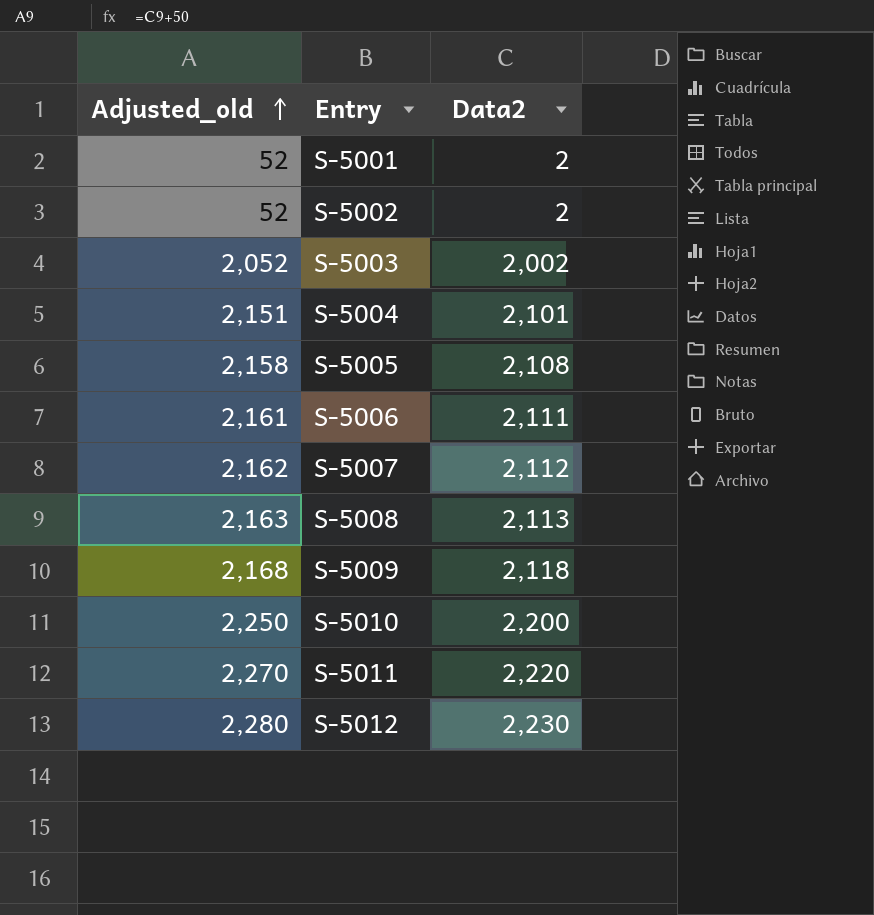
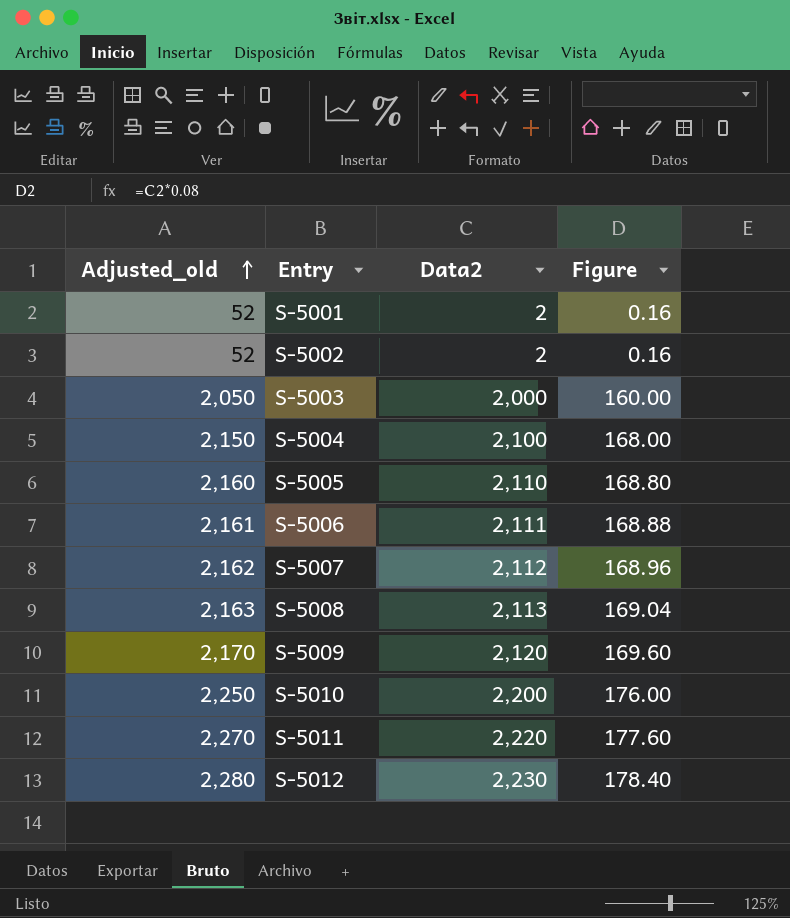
column Figure | formula: none -> [Data2] * 0.08
S-5003 | Adjusted_old: 2,052 -> 2,050
S-5003 | Data2: 2,002 -> 2,000
S-5004 | Adjusted_old: 2,151 -> 2,150
S-5004 | Data2: 2,101 -> 2,100
S-5005 | Adjusted_old: 2,158 -> 2,160
S-5005 | Data2: 2,108 -> 2,110
S-5009 | Adjusted_old: 2,168 -> 2,170
S-5009 | Data2: 2,118 -> 2,120

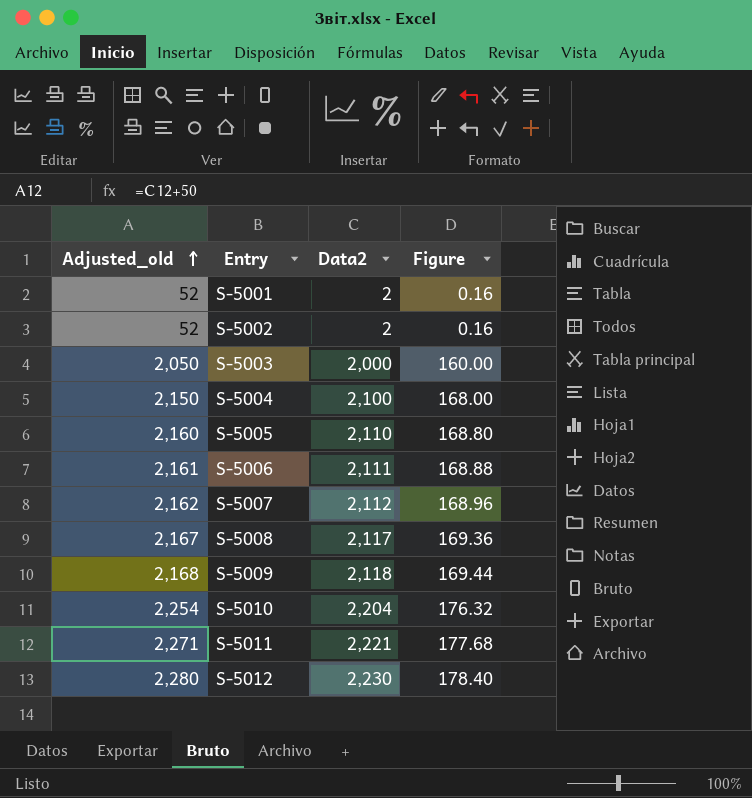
S-5008 | Adjusted_old: 2,163 -> 2,167
S-5008 | Data2: 2,113 -> 2,117
S-5008 | Figure: 169.04 -> 169.36
S-5009 | Adjusted_old: 2,170 -> 2,168
S-5009 | Data2: 2,120 -> 2,118
S-5009 | Figure: 169.60 -> 169.44
S-5010 | Adjusted_old: 2,250 -> 2,254
S-5010 | Data2: 2,200 -> 2,204
S-5010 | Figure: 176.00 -> 176.32
S-5011 | Adjusted_old: 2,270 -> 2,271
S-5011 | Data2: 2,220 -> 2,221
S-5011 | Figure: 177.60 -> 177.68

